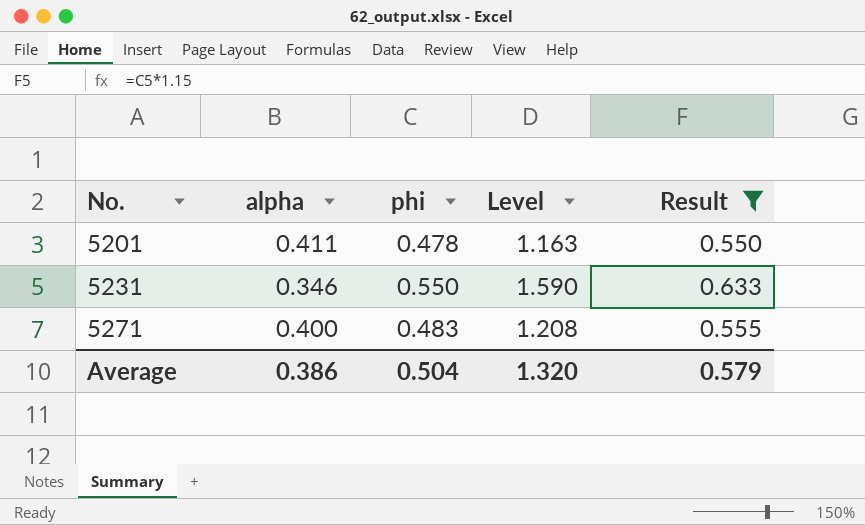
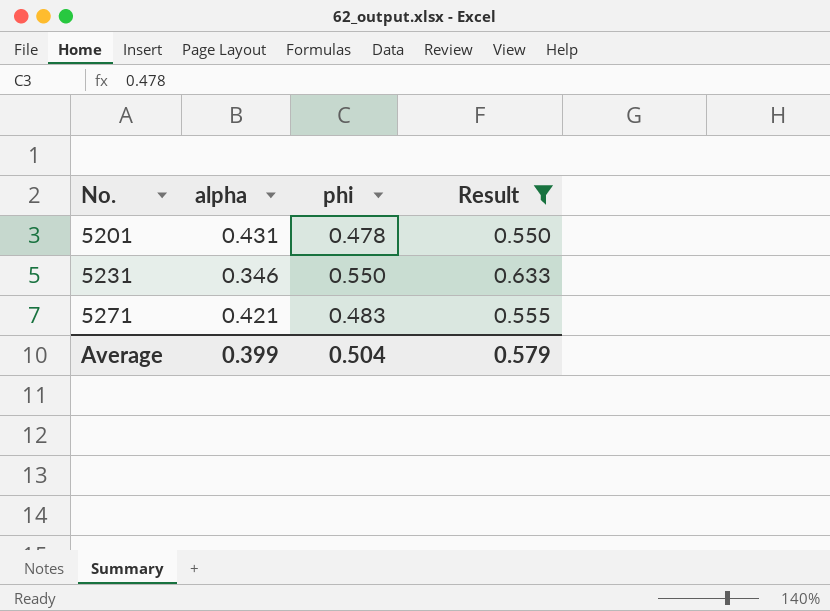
column Level | formula: [phi] / [alpha] -> none
5201 | alpha: 0.411 -> 0.431
5271 | alpha: 0.400 -> 0.421
Average | alpha: 0.386 -> 0.399

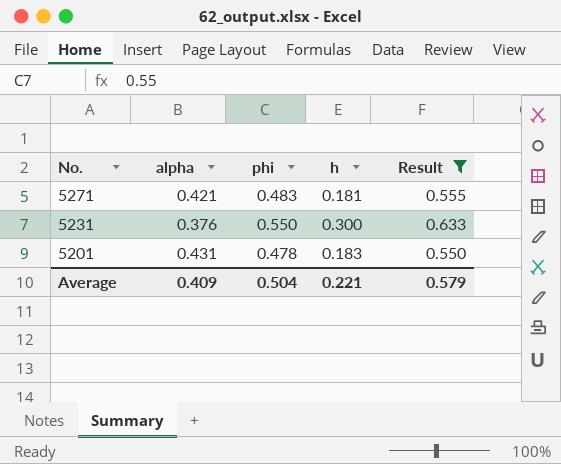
row order: No. ascending -> No. descending
column h | position: none -> 4
5231 | alpha: 0.346 -> 0.376
Average | alpha: 0.399 -> 0.409

